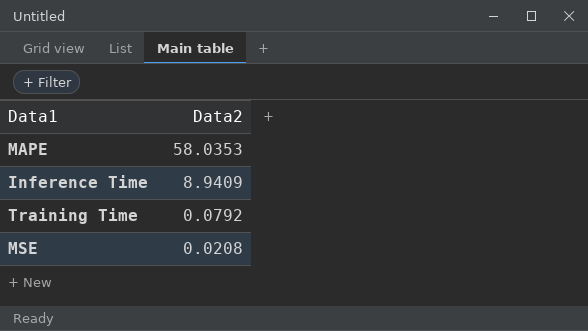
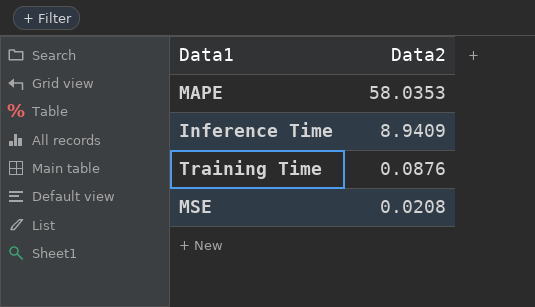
Training Time | Data2: 0.0792 -> 0.0876

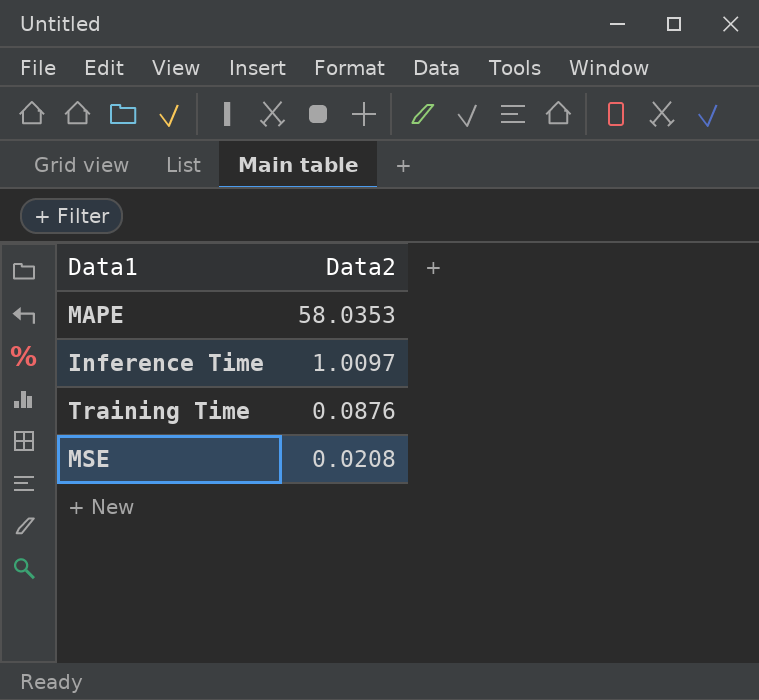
Inference Time | Data2: 8.9409 -> 1.0097

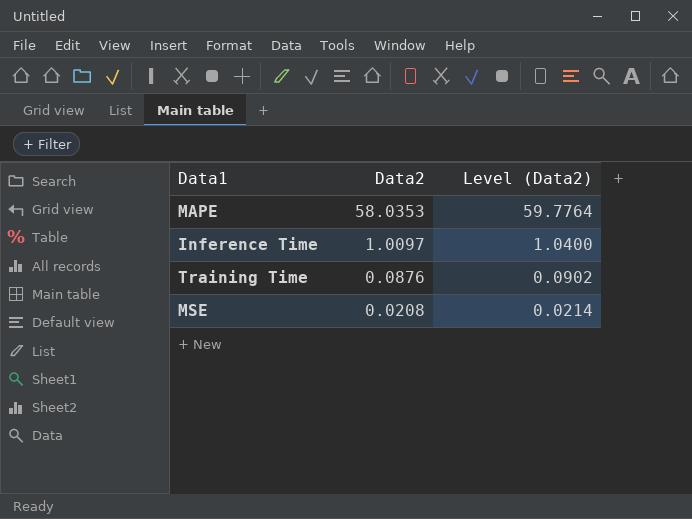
column Level (Data2) | formula: none -> [Data2] * 1.03

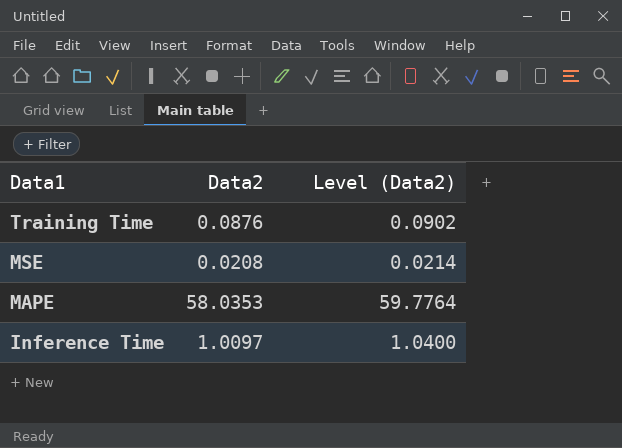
row order: Data2 descending -> Data1 descending

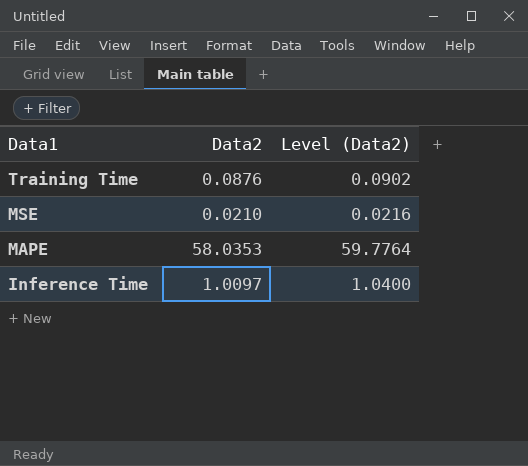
MSE | Data2: 0.0208 -> 0.0210
MSE | Level (Data2): 0.0214 -> 0.0216

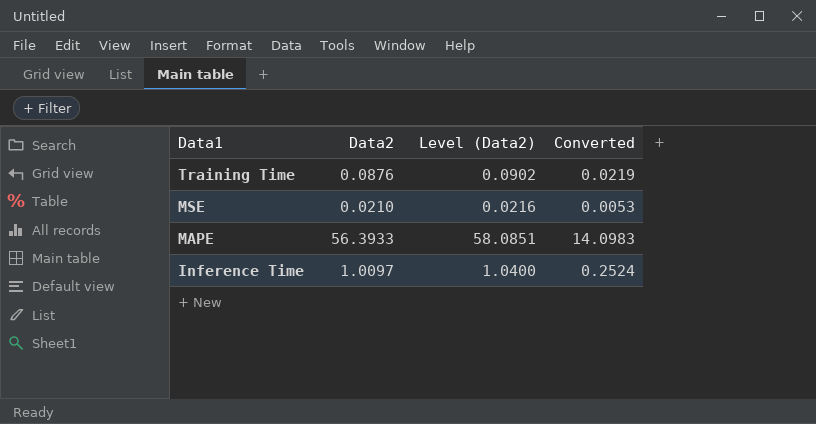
column Converted | formula: none -> [Data2] * 0.25
MAPE | Data2: 58.0353 -> 56.3933
MAPE | Level (Data2): 59.7764 -> 58.0851

